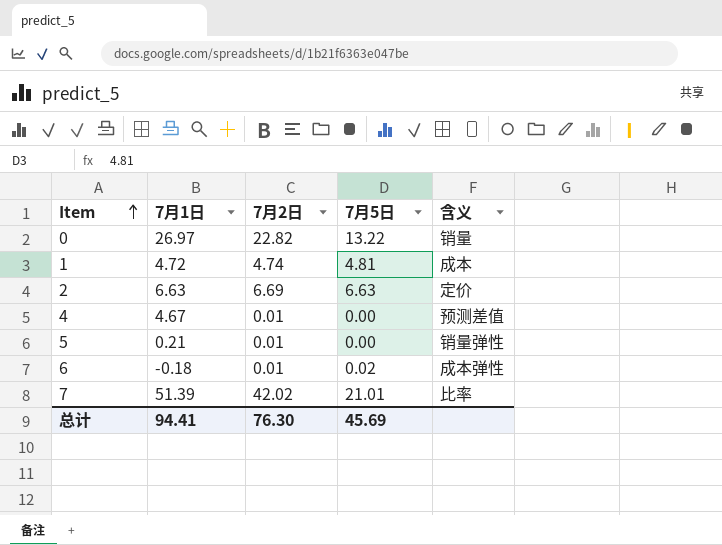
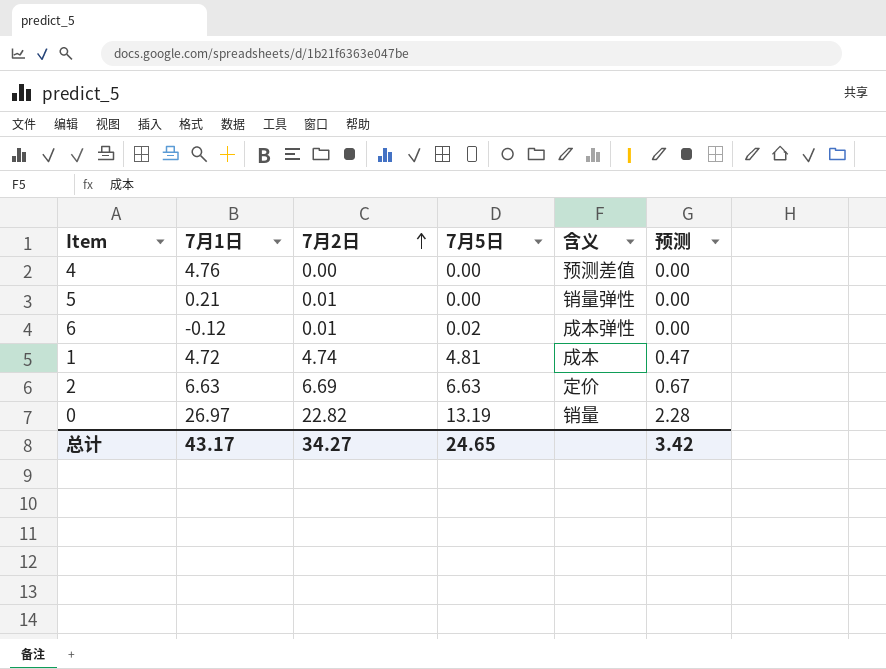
row order: Item ascending -> 7月2日 ascending
column 预测 | formula: none -> [7月2日] * 0.1
row 7: 51.39 | 42.02 | 21.01 | 比率 -> none
4 | 7月1日: 4.67 -> 4.76
4 | 7月2日: 0.01 -> 0.00
6 | 7月1日: -0.18 -> -0.12
0 | 7月5日: 13.22 -> 13.19
总计 | 7月1日: 94.41 -> 43.17
总计 | 7月2日: 76.30 -> 34.27
总计 | 7月5日: 45.69 -> 24.65

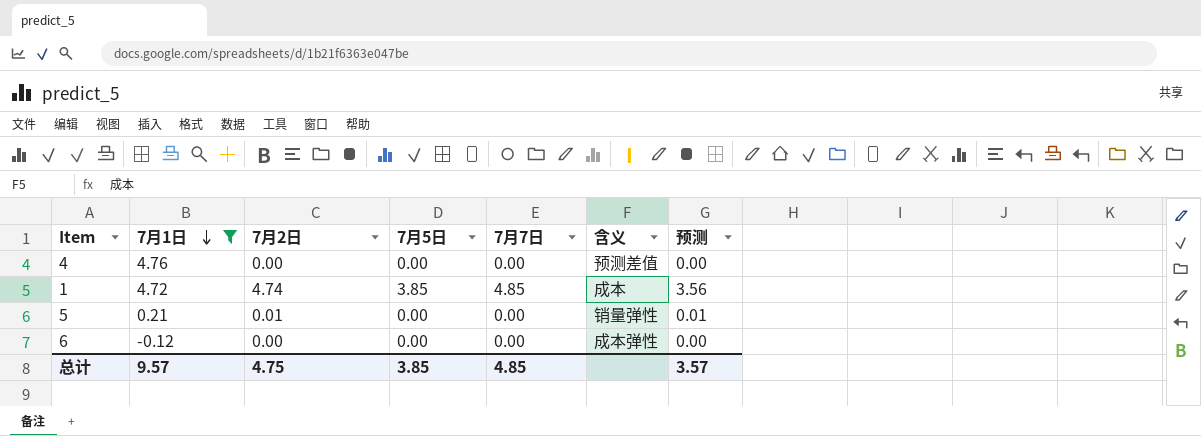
filter: none -> 7月1日 <= 4.76
row order: 7月2日 ascending -> 7月1日 descending
column 7月7日 | position: none -> 5
column 预测 | formula: [7月2日] * 0.1 -> [7月2日] * 0.75
1 | 7月5日: 4.81 -> 3.85
6 | 7月2日: 0.01 -> 0.00
6 | 7月5日: 0.02 -> 0.00
总计 | 7月1日: 43.17 -> 9.57
总计 | 7月2日: 34.27 -> 4.75
总计 | 7月5日: 24.65 -> 3.85
总计 | 预测: 3.42 -> 3.57

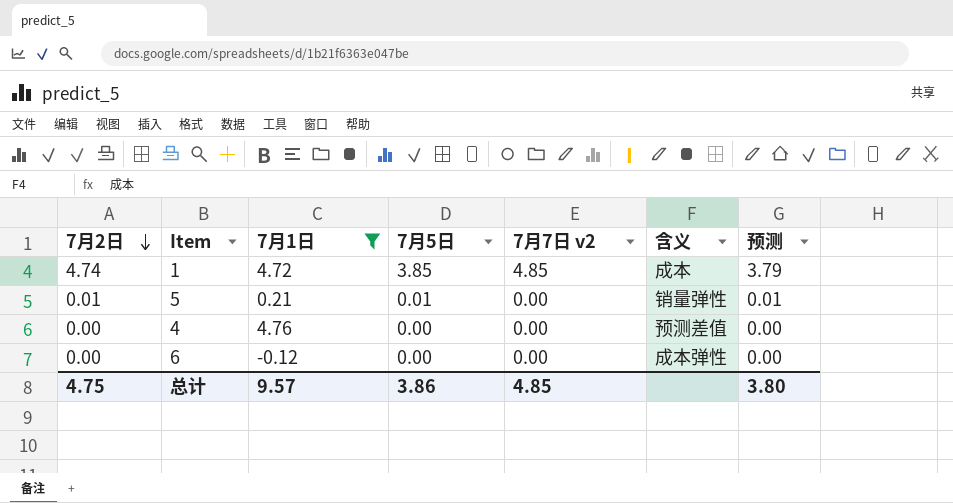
row order: 7月1日 descending -> 7月2日 descending
column 7月2日 | position: 3 -> 1
column name: 7月7日 -> 7月7日 v2
column 预测 | formula: [7月2日] * 0.75 -> [7月2日] * 0.8
5 | 7月5日: 0.00 -> 0.01
总计 | 7月5日: 3.85 -> 3.86
总计 | 预测: 3.57 -> 3.80

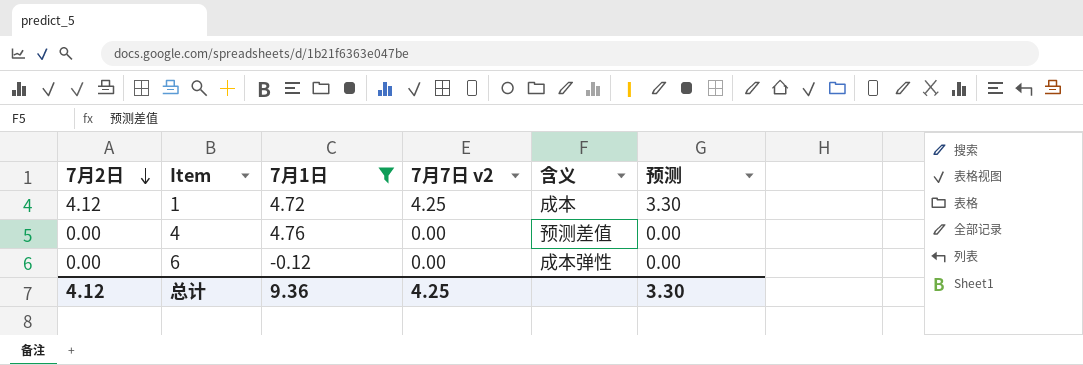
column 7月5日 | position: 4 -> none
row 5: 0.01 | 0.21 | 0.01 | 0.00 | 销量弹性 | 0.01 -> none
1 | 7月2日: 4.74 -> 4.12
1 | 7月7日 v2: 4.85 -> 4.25
1 | 预测: 3.79 -> 3.30
总计 | 7月2日: 4.75 -> 4.12
总计 | 7月1日: 9.57 -> 9.36
总计 | 7月7日 v2: 4.85 -> 4.25
总计 | 预测: 3.80 -> 3.30

